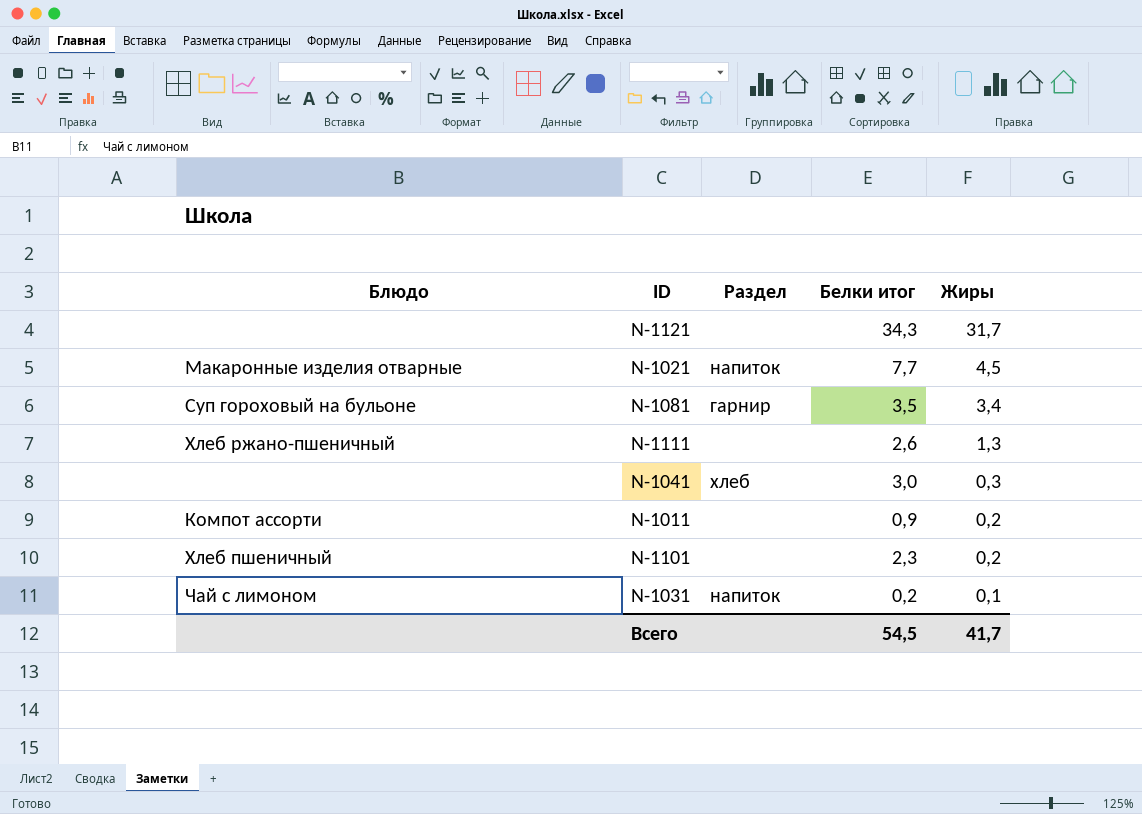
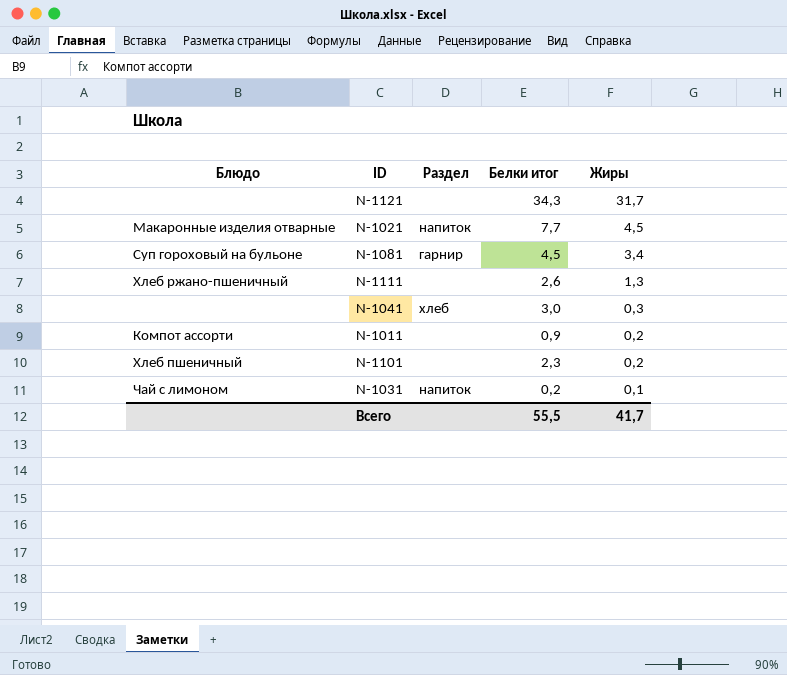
N-1081 | Белки итог: 3,5 -> 4,5
Всего | Белки итог: 54,5 -> 55,5

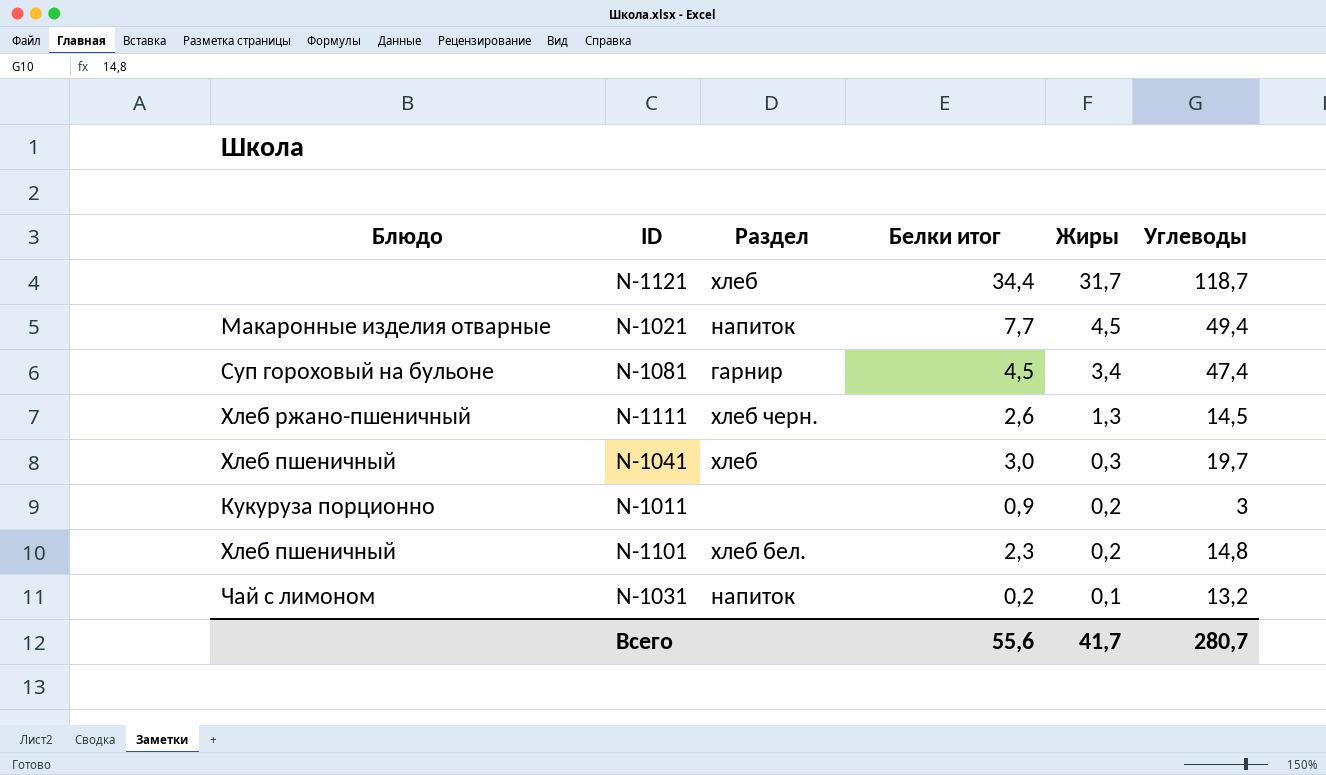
column Углеводы | position: none -> 6
N-1121 | Раздел: none -> хлеб
N-1121 | Белки итог: 34,3 -> 34,4
N-1111 | Раздел: none -> хлеб черн.
N-1041 | Блюдо: none -> Хлеб пшеничный
N-1011 | Блюдо: Компот ассорти -> Кукуруза порционно
N-1101 | Раздел: none -> хлеб бел.
Всего | Белки итог: 55,5 -> 55,6

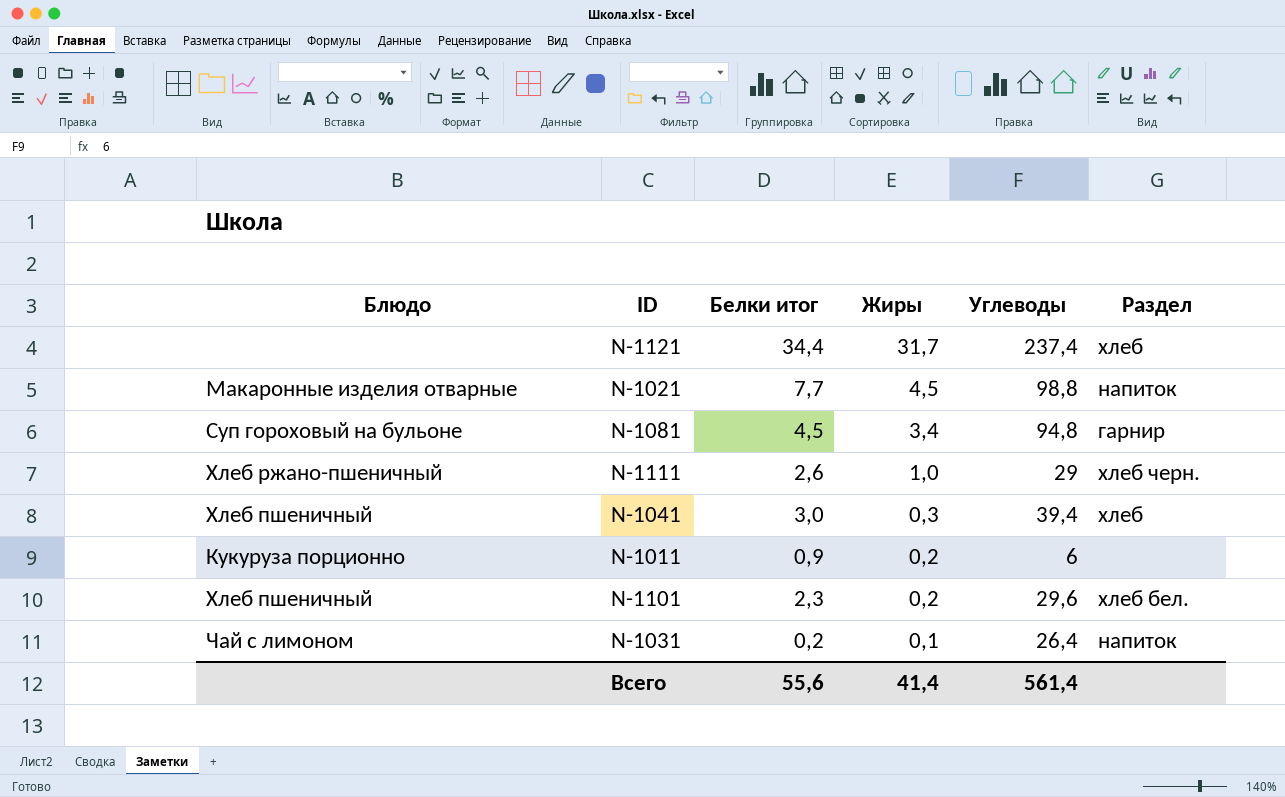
column Раздел | position: 3 -> 6
N-1121 | Углеводы: 118,7 -> 237,4
N-1021 | Углеводы: 49,4 -> 98,8
N-1081 | Углеводы: 47,4 -> 94,8
N-1111 | Жиры: 1,3 -> 1,0
N-1111 | Углеводы: 14,5 -> 29
N-1041 | Углеводы: 19,7 -> 39,4
N-1011 | Углеводы: 3 -> 6
N-1101 | Углеводы: 14,8 -> 29,6
N-1031 | Углеводы: 13,2 -> 26,4
Всего | Жиры: 41,7 -> 41,4
Всего | Углеводы: 280,7 -> 561,4

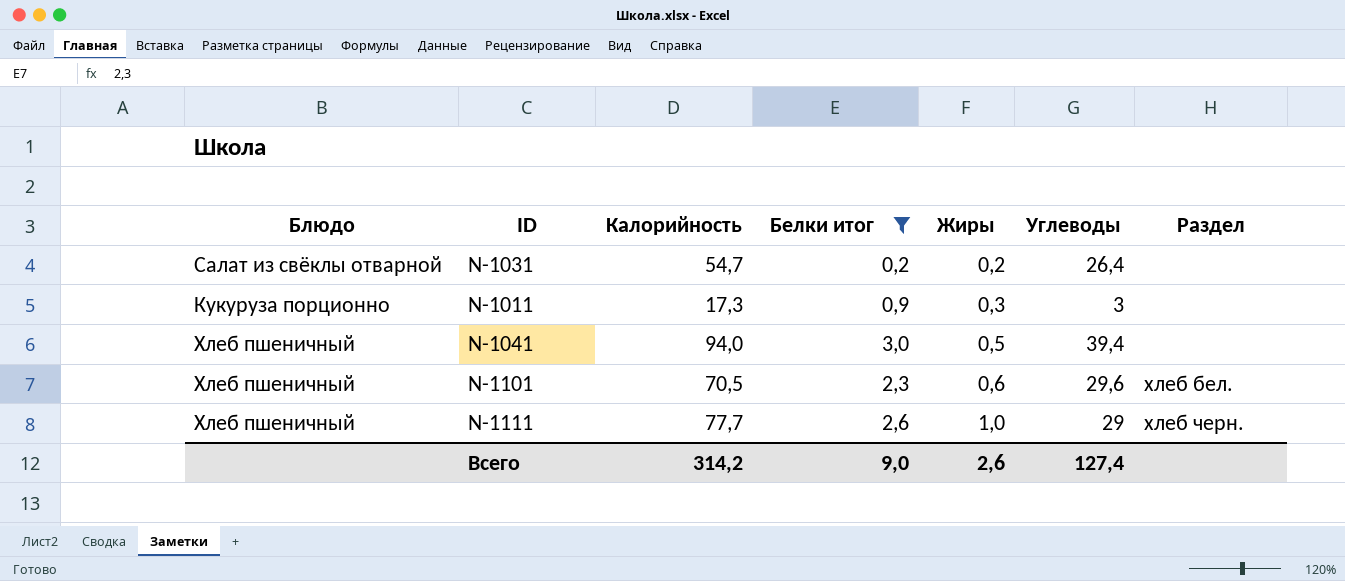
filter: none -> Белки итог <= 3,0
row order: Жиры descending -> Жиры ascending
column Калорийность | position: none -> 3
N-1031 | Блюдо: Чай с лимоном -> Салат из свёклы отварной
N-1031 | Жиры: 0,1 -> 0,2
N-1031 | Раздел: напиток -> none
N-1011 | Жиры: 0,2 -> 0,3
N-1011 | Углеводы: 6 -> 3
N-1041 | Жиры: 0,3 -> 0,5
N-1041 | Раздел: хлеб -> none
N-1101 | Жиры: 0,2 -> 0,6
N-1111 | Блюдо: Хлеб ржано-пшеничный -> Хлеб пшеничный
Всего | Белки итог: 55,6 -> 9,0
Всего | Жиры: 41,4 -> 2,6
Всего | Углеводы: 561,4 -> 127,4

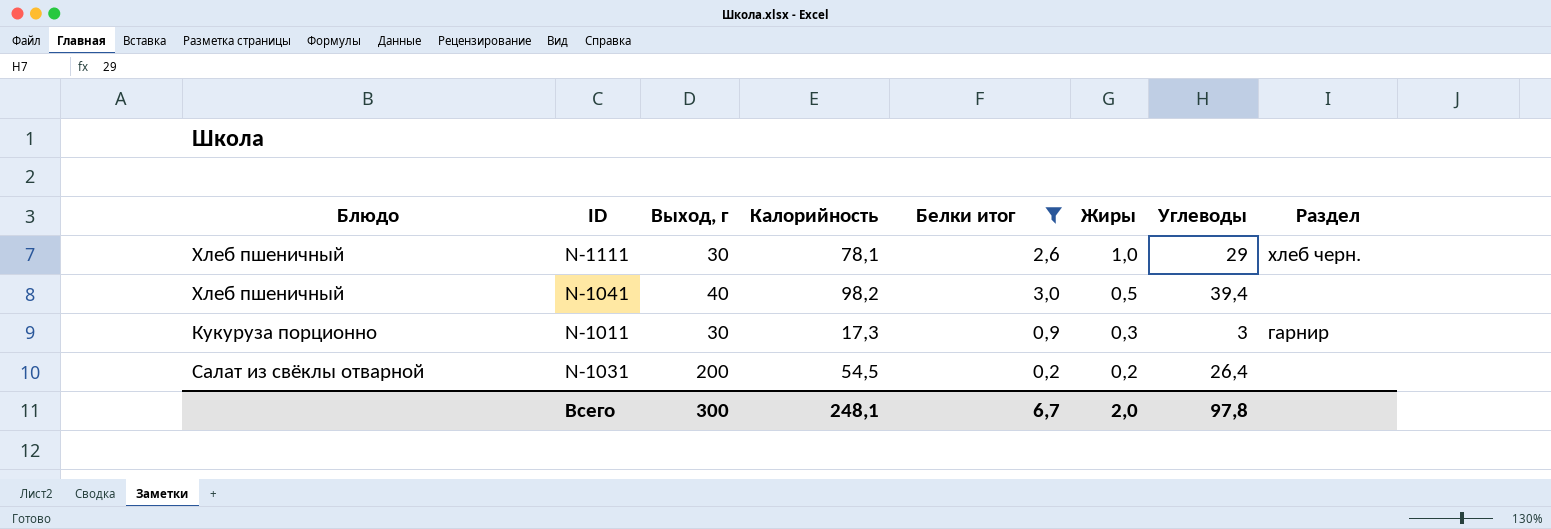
row order: Жиры ascending -> Жиры descending
column Выход, г | position: none -> 3
row N-1101: Хлеб пшеничный | 70,5 | 2,3 | 0,6 | 29,6 | хлеб бел. -> none
N-1111 | Калорийность: 77,7 -> 78,1
N-1041 | Калорийность: 94,0 -> 98,2
N-1011 | Раздел: none -> гарнир
N-1031 | Калорийность: 54,7 -> 54,5
Всего | Калорийность: 314,2 -> 248,1
Всего | Белки итог: 9,0 -> 6,7
Всего | Жиры: 2,6 -> 2,0
Всего | Углеводы: 127,4 -> 97,8

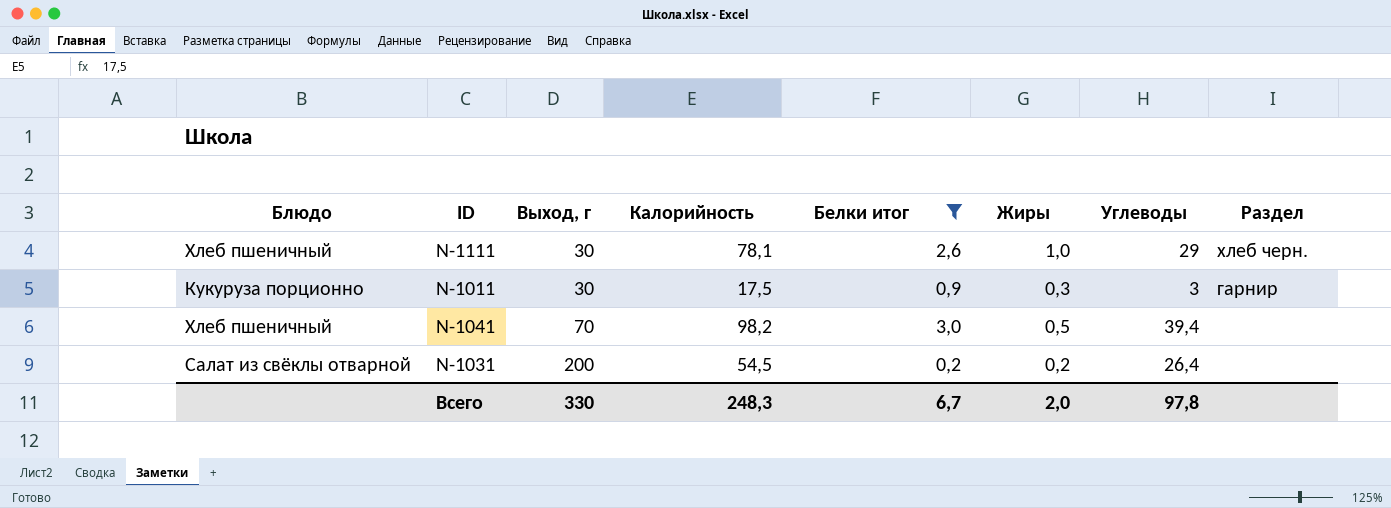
row order: Жиры descending -> Выход, г ascending
N-1011 | Калорийность: 17,3 -> 17,5
N-1041 | Выход, г: 40 -> 70
Всего | Выход, г: 300 -> 330
Всего | Калорийность: 248,1 -> 248,3

